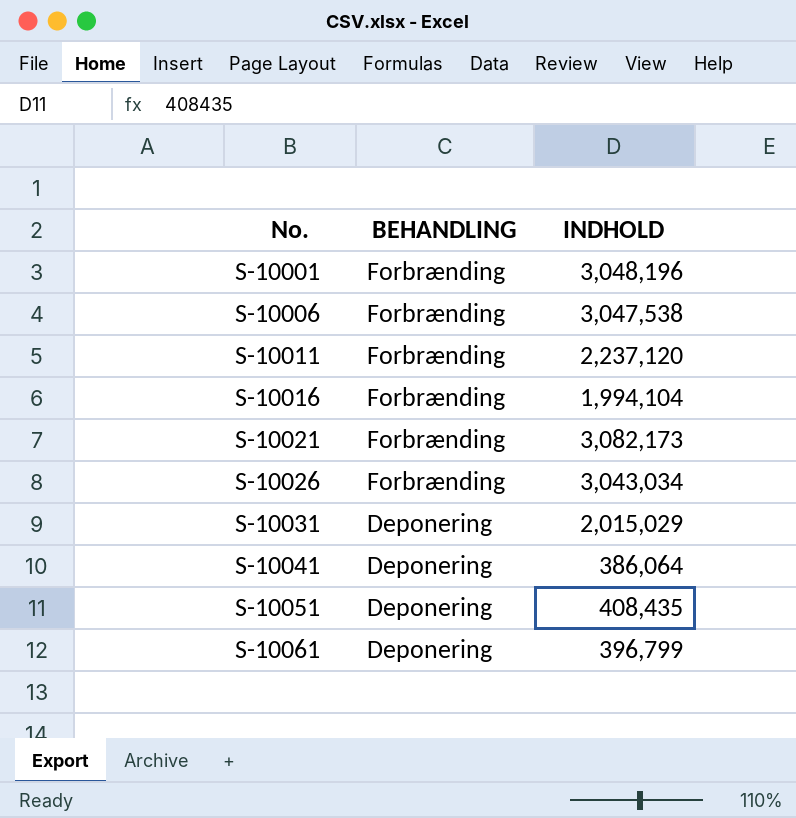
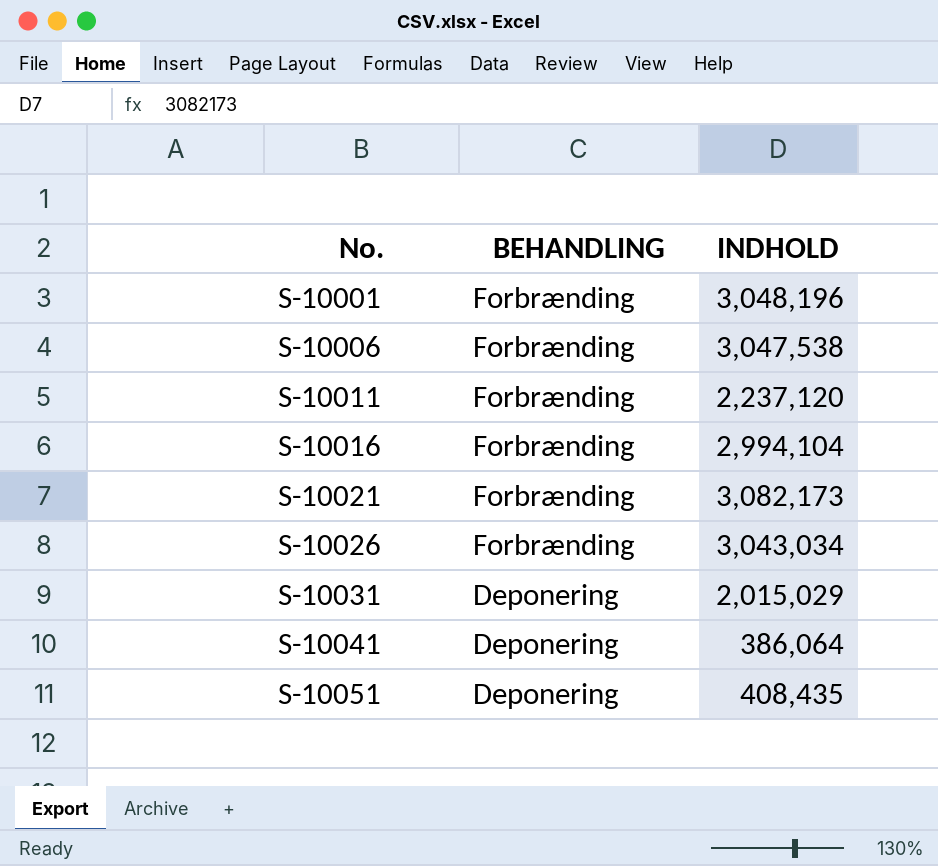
row S-10061: Deponering | 396,799 -> none
S-10016 | INDHOLD: 1,994,104 -> 2,994,104

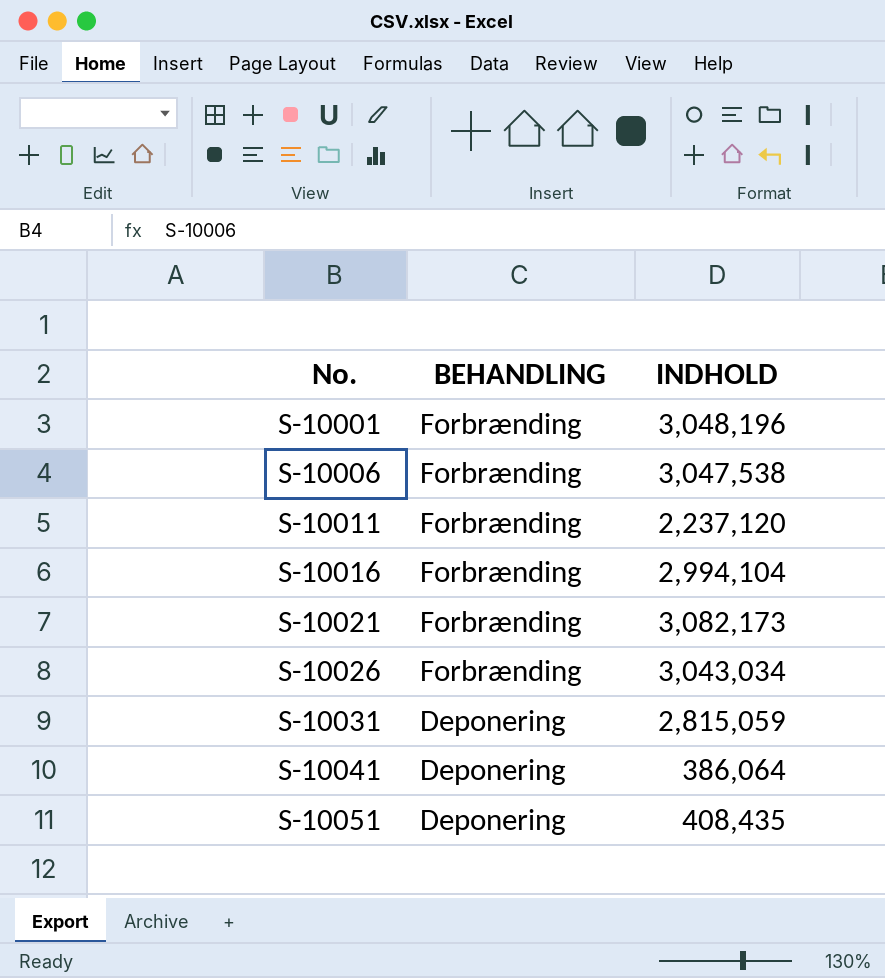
S-10031 | INDHOLD: 2,015,029 -> 2,815,059

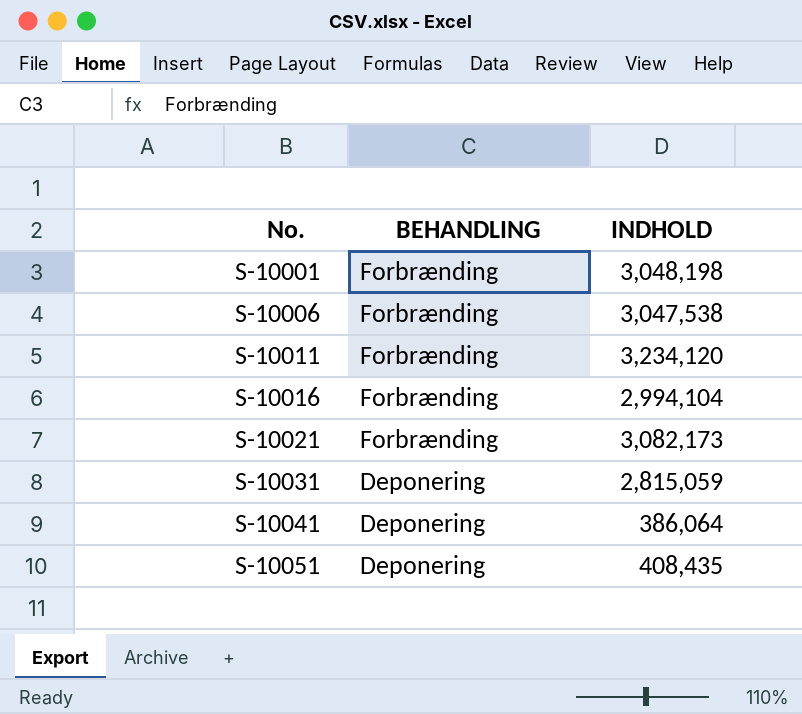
row S-10026: Forbrænding | 3,043,034 -> none
S-10001 | INDHOLD: 3,048,196 -> 3,048,198
S-10011 | INDHOLD: 2,237,120 -> 3,234,120

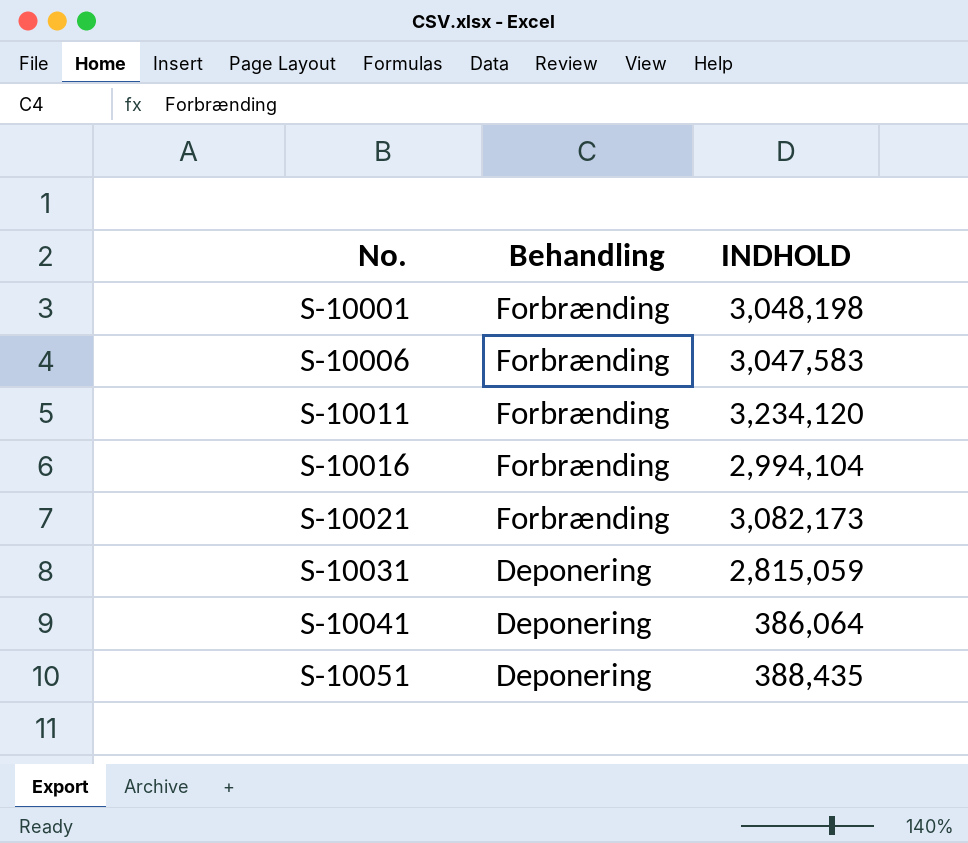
column name: BEHANDLING -> Behandling
S-10006 | INDHOLD: 3,047,538 -> 3,047,583
S-10051 | INDHOLD: 408,435 -> 388,435

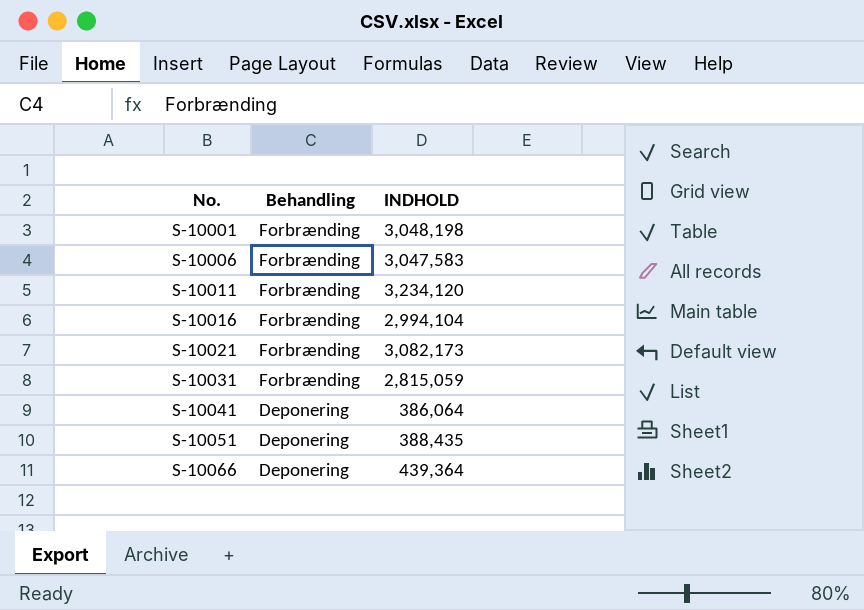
S-10031 | Behandling: Deponering -> Forbrænding
row S-10066: none -> Deponering | 439,364

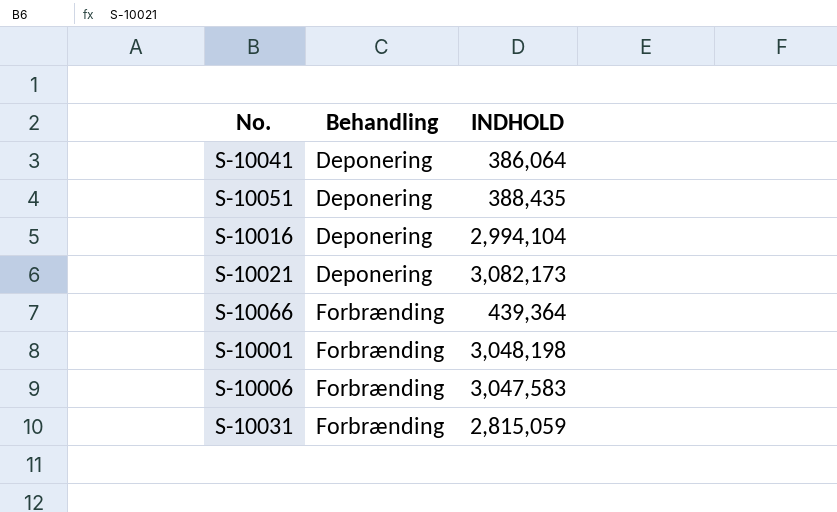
row order: No. ascending -> Behandling ascending
row S-10011: Forbrænding | 3,234,120 -> none
S-10016 | Behandling: Forbrænding -> Deponering
S-10021 | Behandling: Forbrænding -> Deponering
S-10066 | Behandling: Deponering -> Forbrænding

